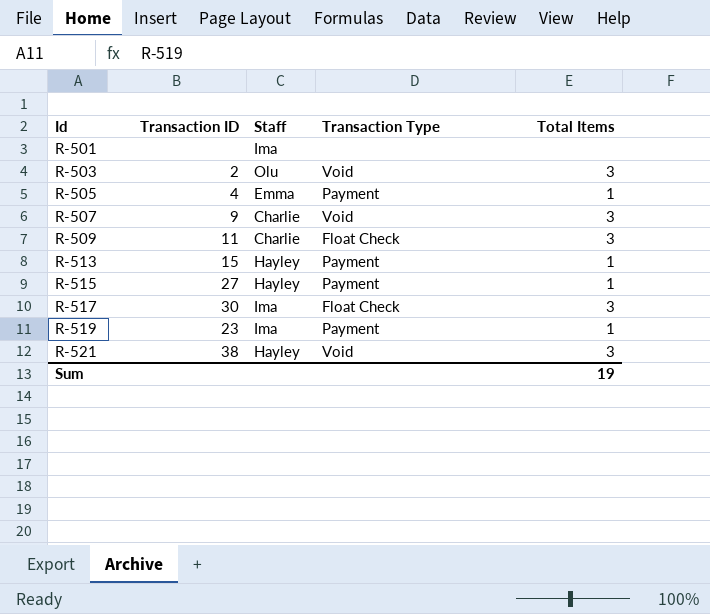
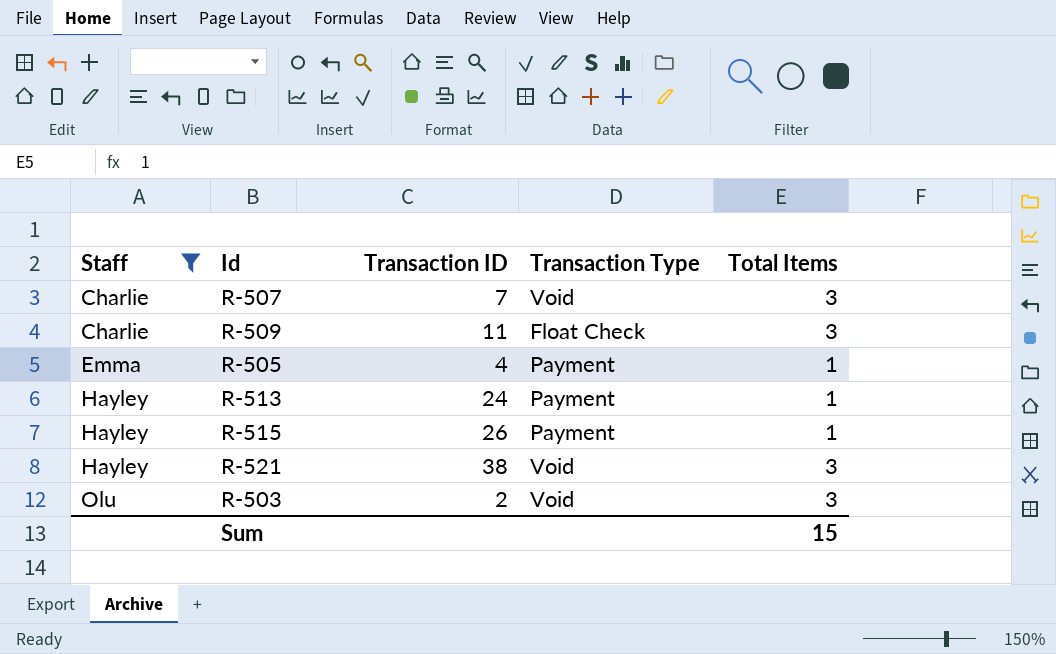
filter: none -> Staff != Ima
row order: Id ascending -> Staff ascending
column Staff | position: 3 -> 1
R-507 | Transaction ID: 9 -> 7
R-513 | Transaction ID: 15 -> 24
R-515 | Transaction ID: 27 -> 26
Sum | Total Items: 19 -> 15

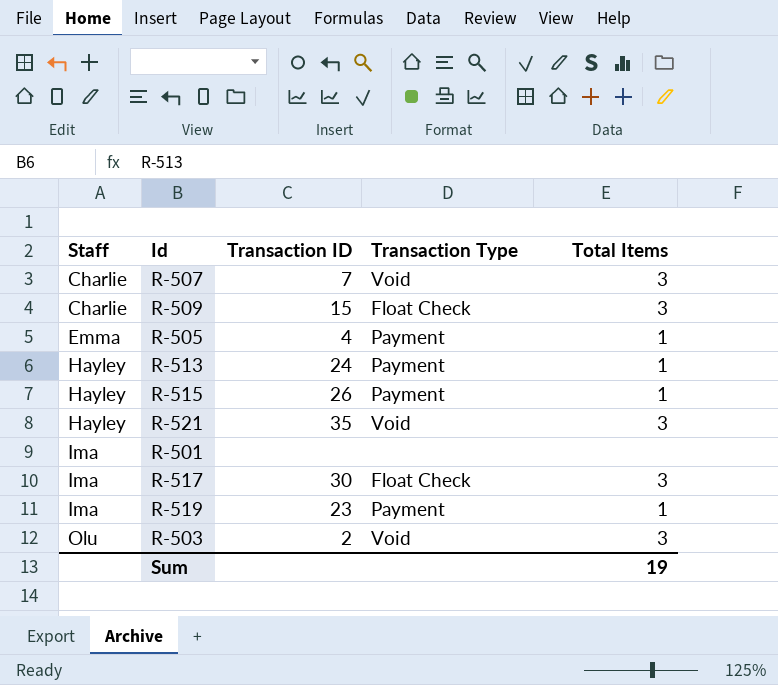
filter: Staff != Ima -> none
R-509 | Transaction ID: 11 -> 15
R-521 | Transaction ID: 38 -> 35
Sum | Total Items: 15 -> 19

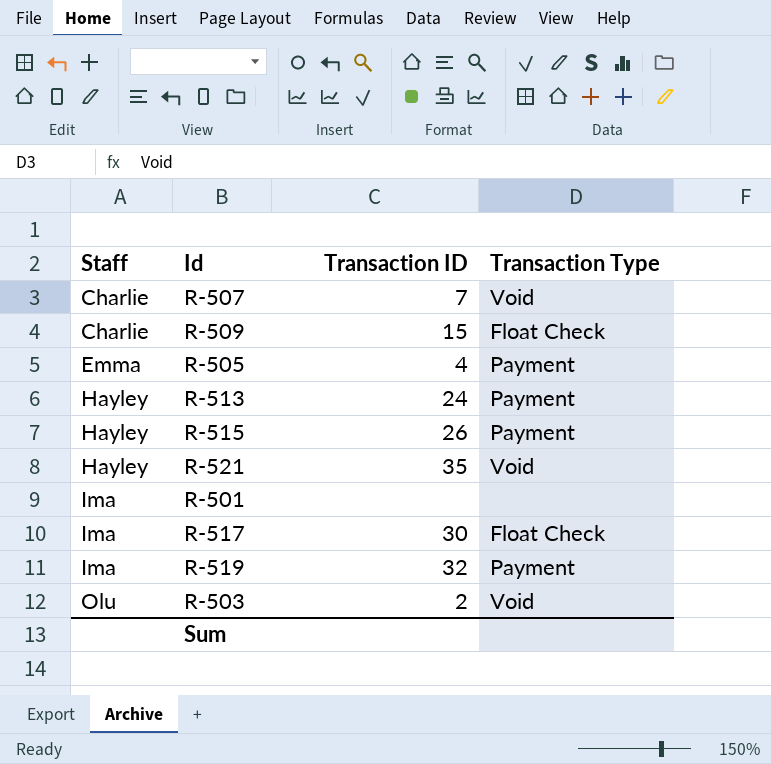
column Total Items | position: 5 -> none
R-519 | Transaction ID: 23 -> 32

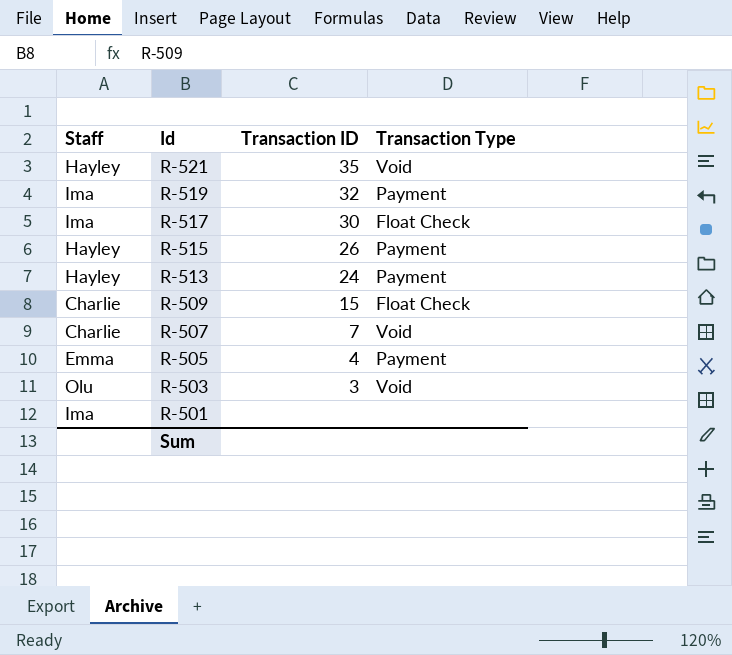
row order: Staff ascending -> Id descending
R-503 | Transaction ID: 2 -> 3

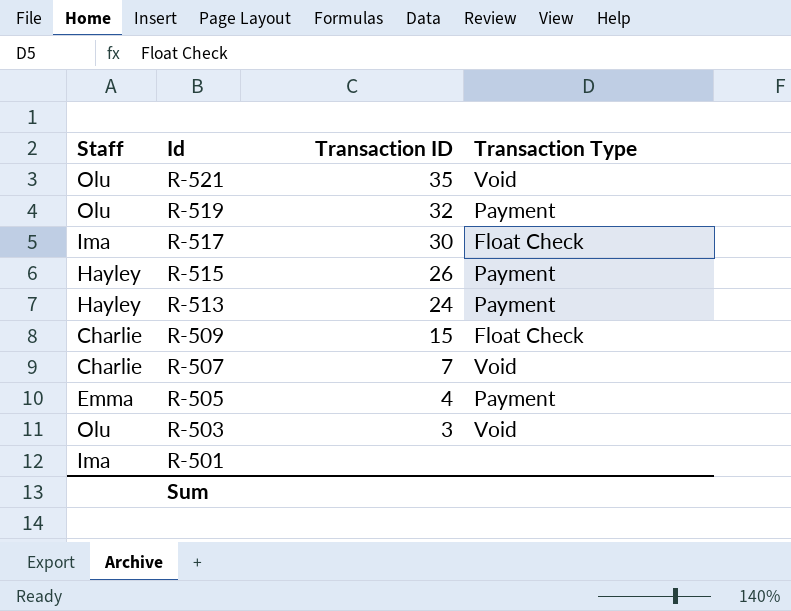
R-521 | Staff: Hayley -> Olu
R-519 | Staff: Ima -> Olu

